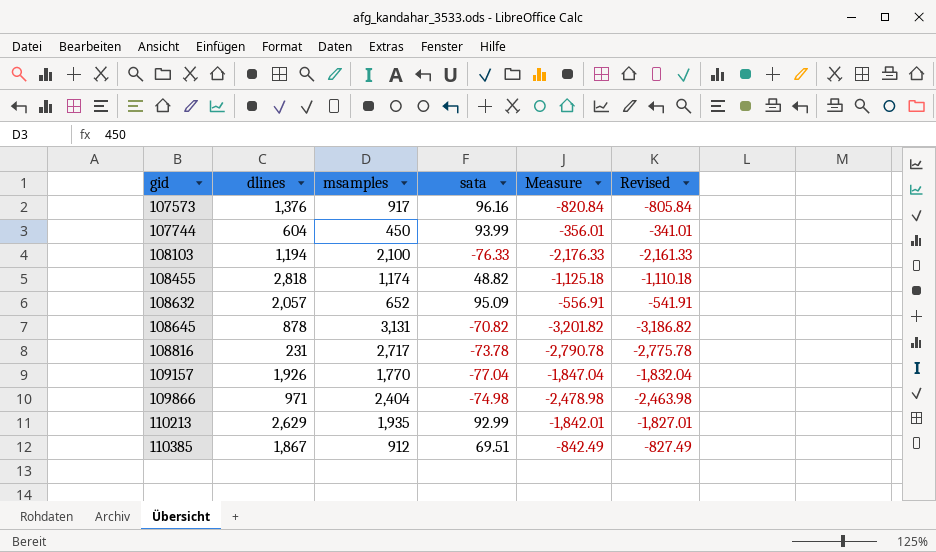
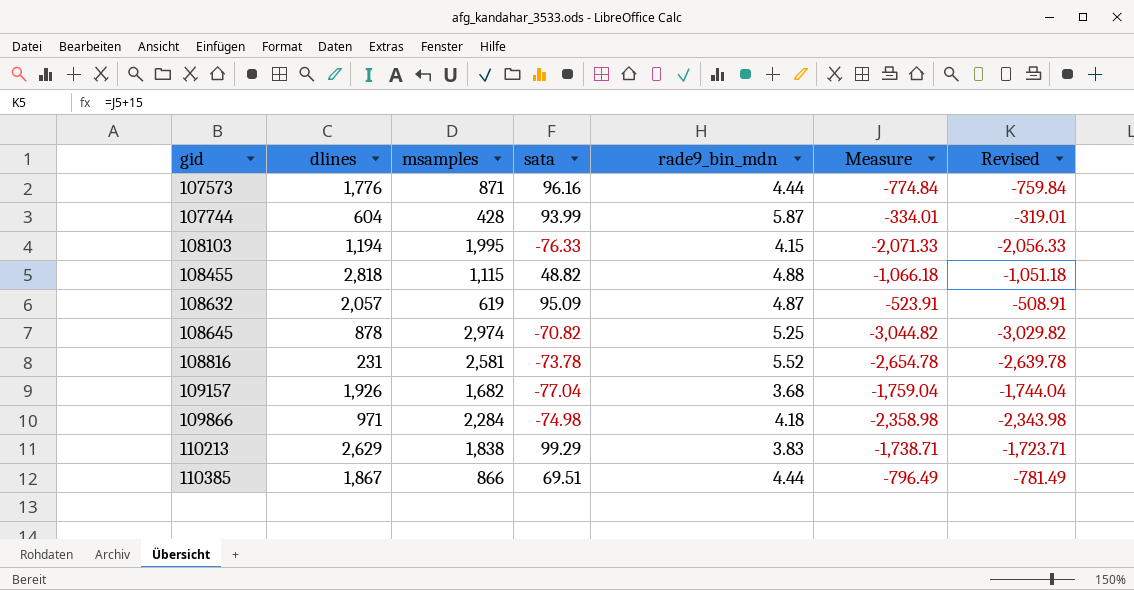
column rade9_bin_mdn | position: none -> 5
107573 | dlines: 1,376 -> 1,776
107573 | msamples: 917 -> 871
107573 | Measure: -820.84 -> -774.84
107573 | Revised: -805.84 -> -759.84
107744 | msamples: 450 -> 428
107744 | Measure: -356.01 -> -334.01
107744 | Revised: -341.01 -> -319.01
108103 | msamples: 2,100 -> 1,995
108103 | Measure: -2,176.33 -> -2,071.33
108103 | Revised: -2,161.33 -> -2,056.33
108455 | msamples: 1,174 -> 1,115
108455 | Measure: -1,125.18 -> -1,066.18
108455 | Revised: -1,110.18 -> -1,051.18
108632 | msamples: 652 -> 619
108632 | Measure: -556.91 -> -523.91
108632 | Revised: -541.91 -> -508.91
108645 | msamples: 3,131 -> 2,974
108645 | Measure: -3,201.82 -> -3,044.82
108645 | Revised: -3,186.82 -> -3,029.82
108816 | msamples: 2,717 -> 2,581
108816 | Measure: -2,790.78 -> -2,654.78
108816 | Revised: -2,775.78 -> -2,639.78
109157 | msamples: 1,770 -> 1,682
109157 | Measure: -1,847.04 -> -1,759.04
109157 | Revised: -1,832.04 -> -1,744.04
109866 | msamples: 2,404 -> 2,284
109866 | Measure: -2,478.98 -> -2,358.98
109866 | Revised: -2,463.98 -> -2,343.98
110213 | msamples: 1,935 -> 1,838
110213 | sata: 92.99 -> 99.29
110213 | Measure: -1,842.01 -> -1,738.71
110213 | Revised: -1,827.01 -> -1,723.71
110385 | msamples: 912 -> 866
110385 | Measure: -842.49 -> -796.49
110385 | Revised: -827.49 -> -781.49

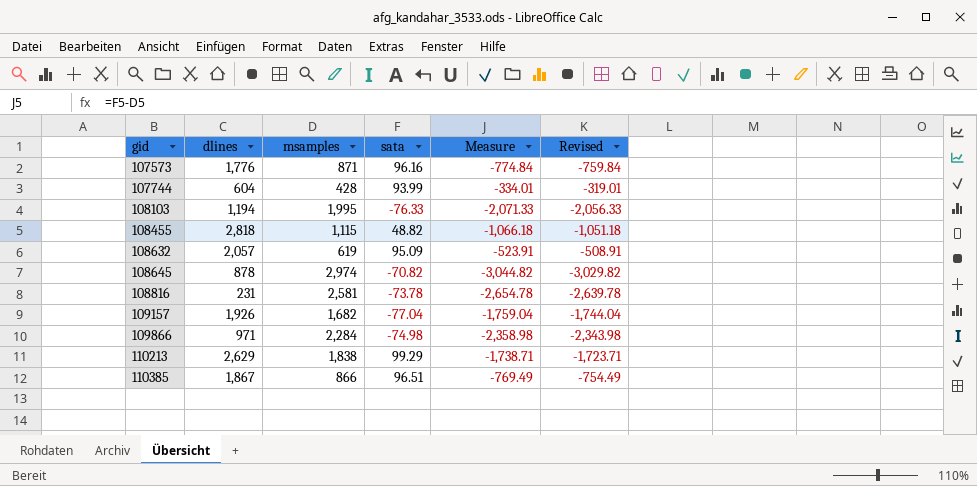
column rade9_bin_mdn | position: 5 -> none
110385 | sata: 69.51 -> 96.51
110385 | Measure: -796.49 -> -769.49
110385 | Revised: -781.49 -> -754.49

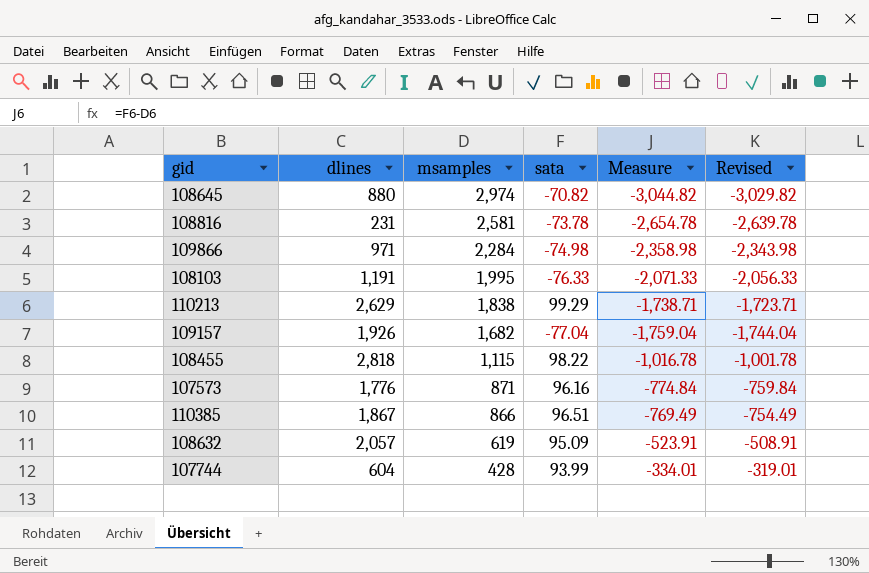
row order: gid ascending -> msamples descending
108645 | dlines: 878 -> 880
108103 | dlines: 1,194 -> 1,191
108455 | sata: 48.82 -> 98.22
108455 | Measure: -1,066.18 -> -1,016.78
108455 | Revised: -1,051.18 -> -1,001.78

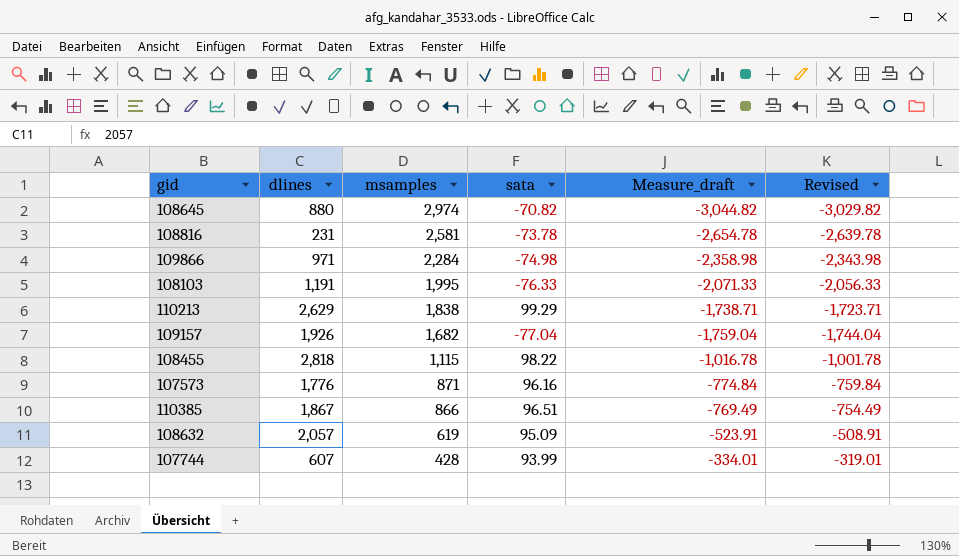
column name: Measure -> Measure_draft
107744 | dlines: 604 -> 607

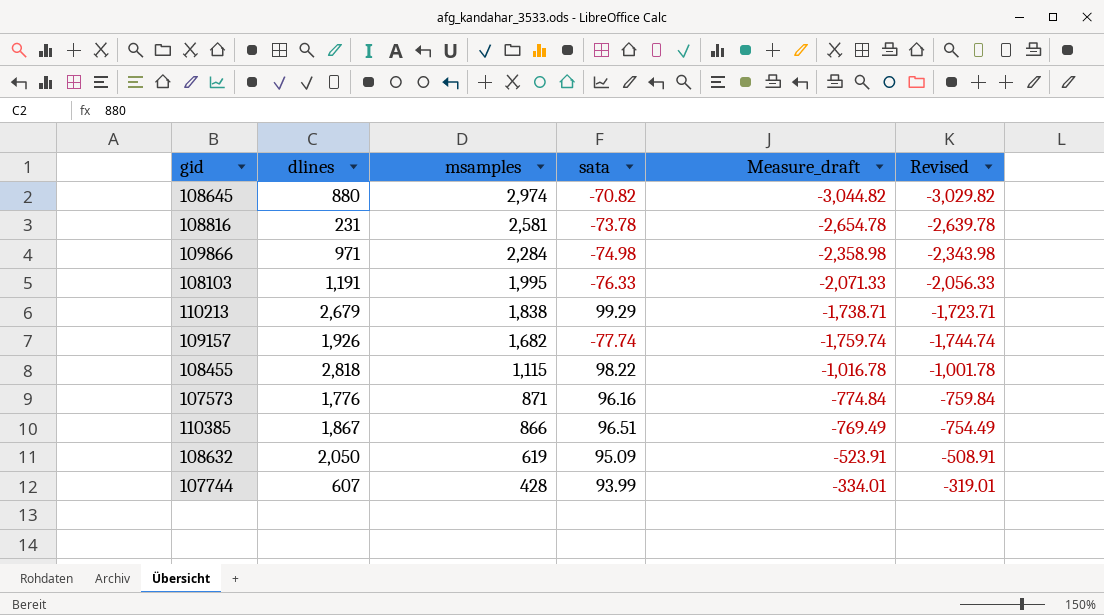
110213 | dlines: 2,629 -> 2,679
109157 | sata: -77.04 -> -77.74
109157 | Measure_draft: -1,759.04 -> -1,759.74
109157 | Revised: -1,744.04 -> -1,744.74
108632 | dlines: 2,057 -> 2,050

